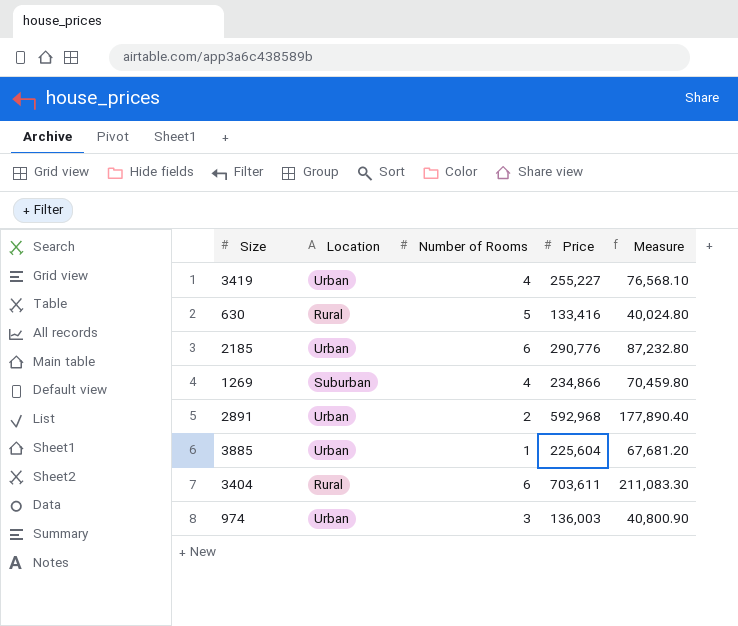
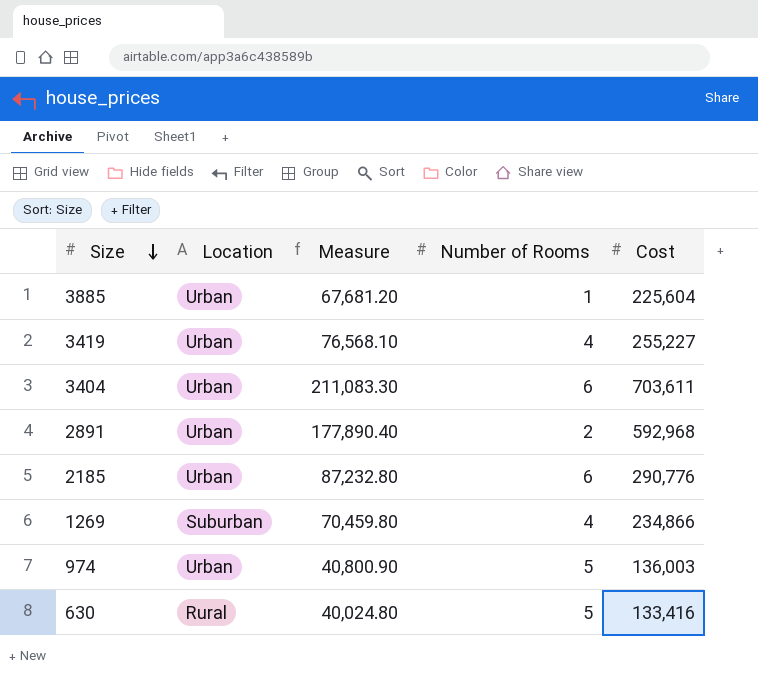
row order: none -> Size descending
column Measure | position: 5 -> 3
column name: Price -> Cost
3404 | Location: Rural -> Urban
974 | Number of Rooms: 3 -> 5

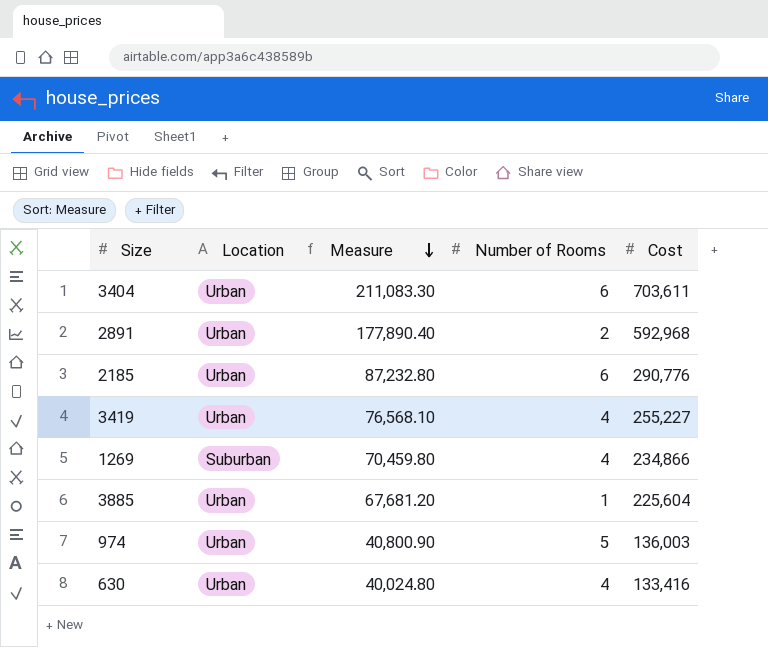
row order: Size descending -> Measure descending
630 | Location: Rural -> Urban
630 | Number of Rooms: 5 -> 4

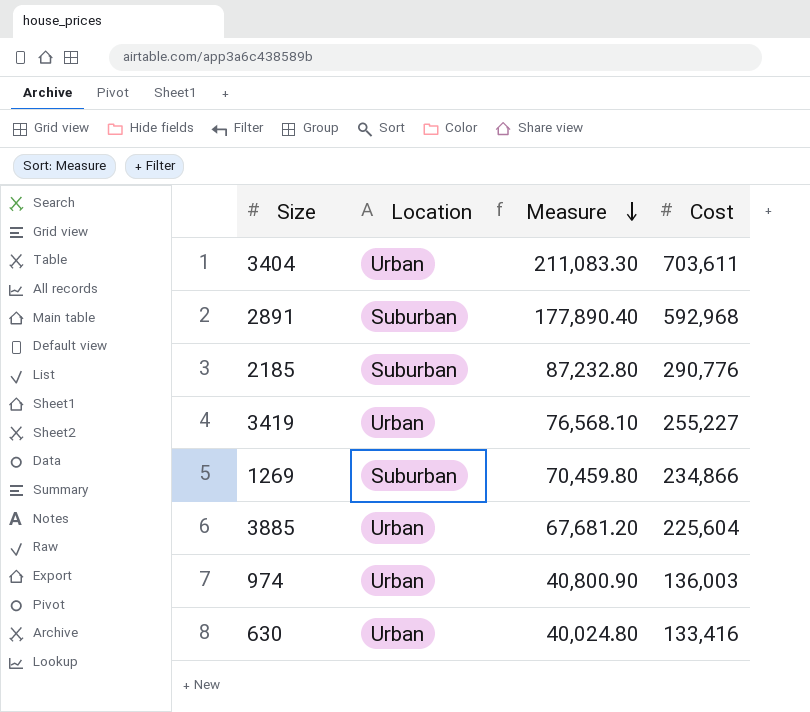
column Number of Rooms | position: 4 -> none
2891 | Location: Urban -> Suburban
2185 | Location: Urban -> Suburban

